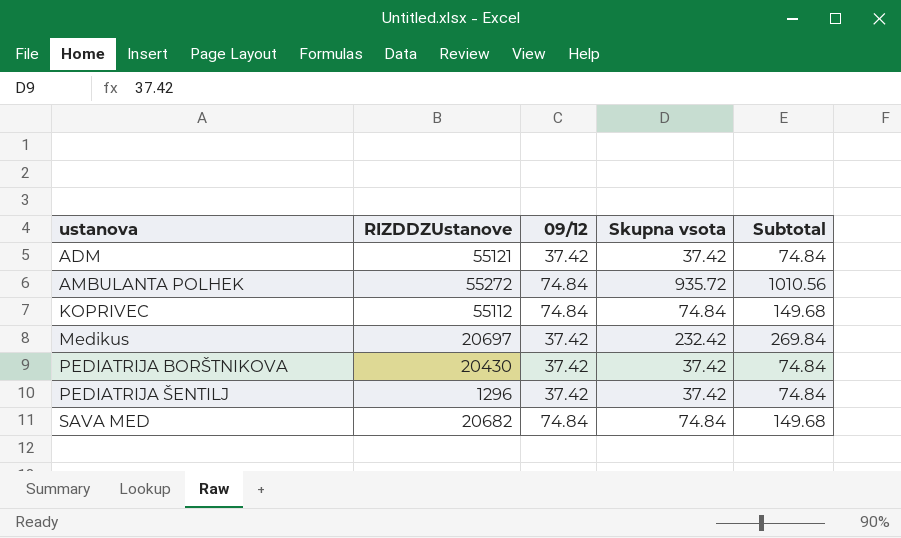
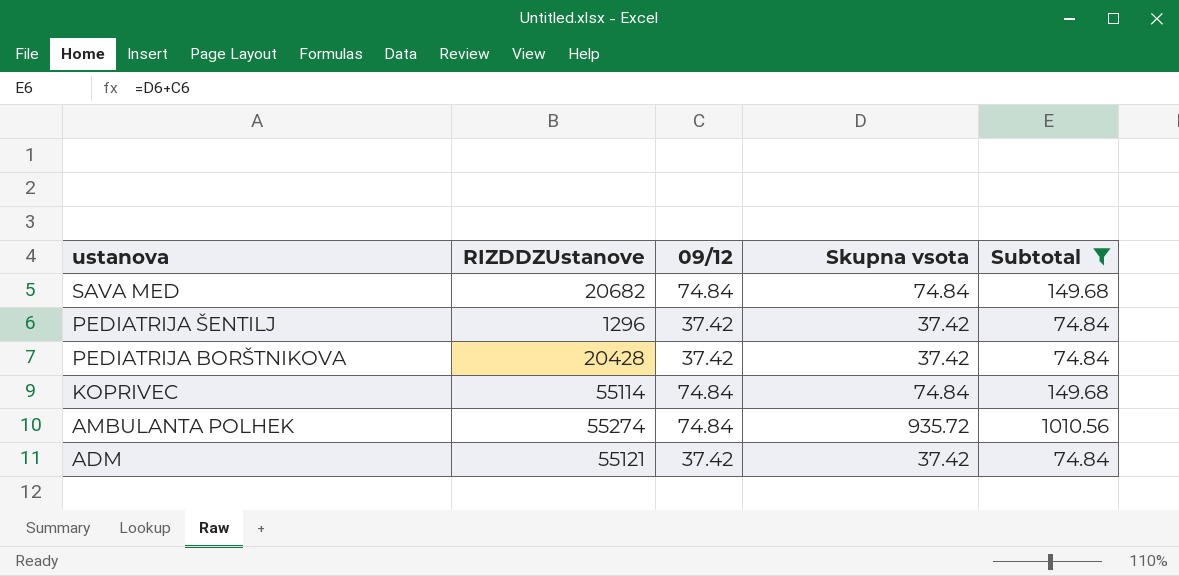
filter: none -> Subtotal != 269.84
row order: ustanova ascending -> ustanova descending
PEDIATRIJA BORŠTNIKOVA | RIZDDZUstanove: 20430 -> 20428
KOPRIVEC | RIZDDZUstanove: 55112 -> 55114
AMBULANTA POLHEK | RIZDDZUstanove: 55272 -> 55274

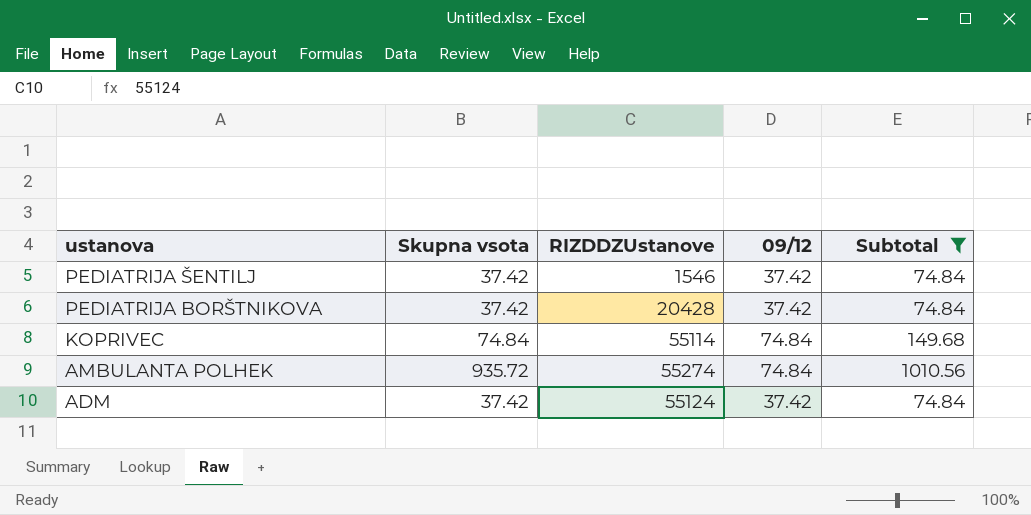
column Skupna vsota | position: 4 -> 2
row SAVA MED: 20682 | 74.84 | 74.84 | 149.68 -> none
PEDIATRIJA ŠENTILJ | RIZDDZUstanove: 1296 -> 1546
ADM | RIZDDZUstanove: 55121 -> 55124

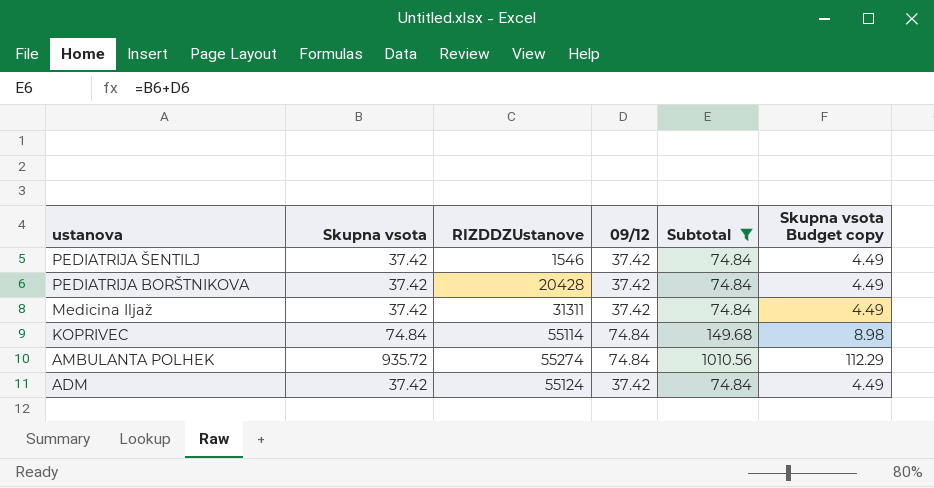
column Skupna vsota Budget copy | formula: none -> [Skupna vsota] * 0.12
row Medicina Iljaž: none -> 37.42 | 31311 | 37.42 | 74.84 | 4.49

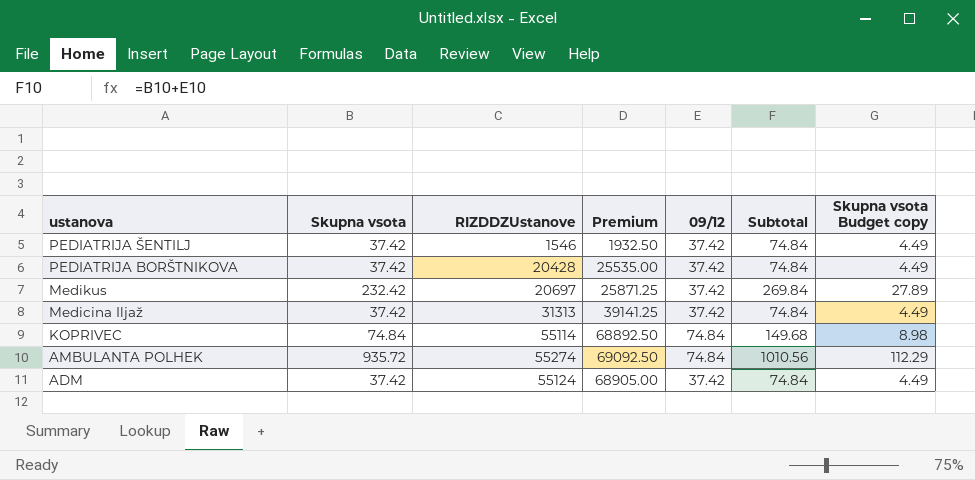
filter: Subtotal != 269.84 -> none
column Premium | formula: none -> [RIZDDZUstanove] * 1.25
Medicina Iljaž | RIZDDZUstanove: 31311 -> 31313

